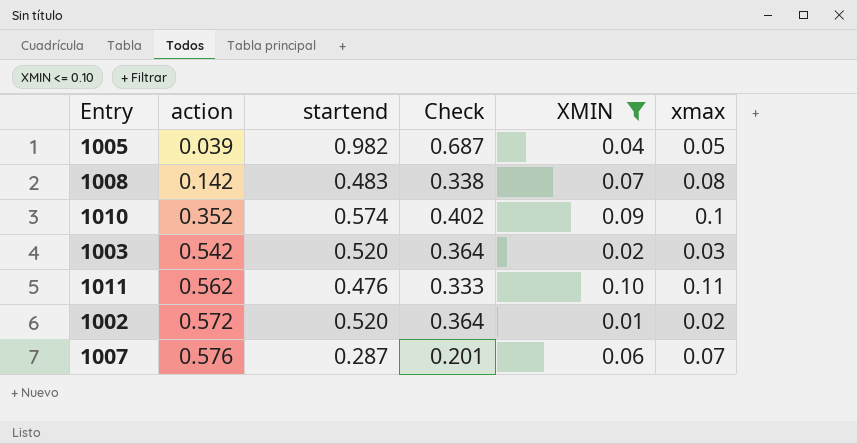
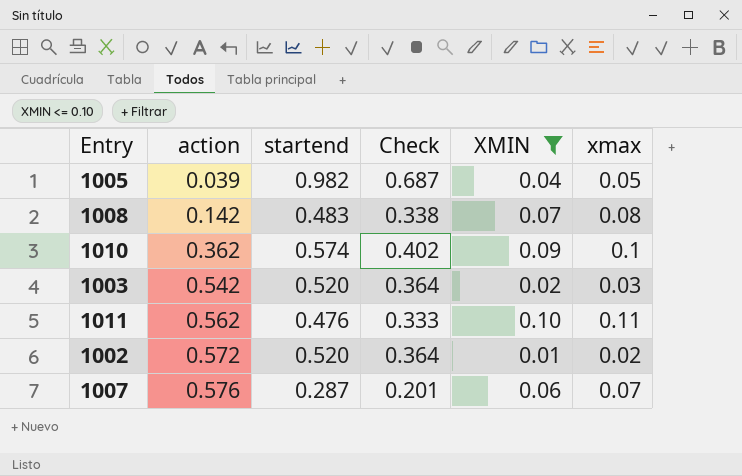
1010 | action: 0.352 -> 0.362

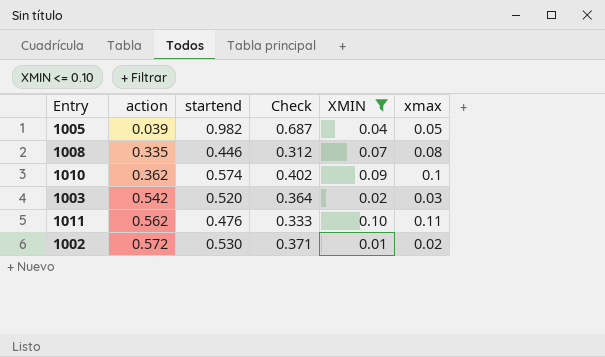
row 1007: 0.576 | 0.287 | 0.201 | 0.06 | 0.07 -> none
1008 | action: 0.142 -> 0.335
1008 | startend: 0.483 -> 0.446
1008 | Check: 0.338 -> 0.312
1002 | startend: 0.520 -> 0.530
1002 | Check: 0.364 -> 0.371

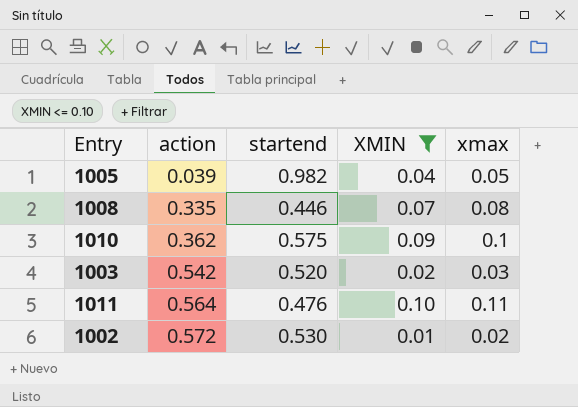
column Check | formula: [startend] * 0.7 -> none
1010 | startend: 0.574 -> 0.575
1011 | action: 0.562 -> 0.564

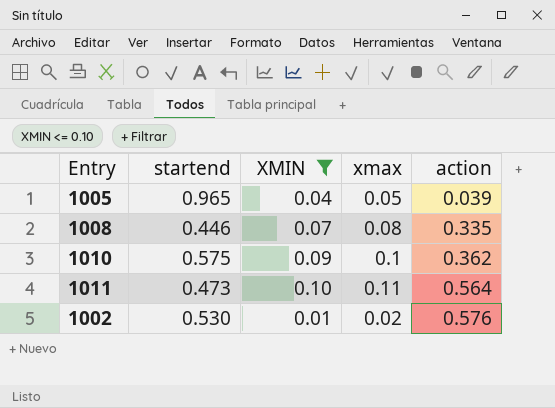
column action | position: 2 -> 5
row 1003: 0.542 | 0.520 | 0.02 | 0.03 -> none
1005 | startend: 0.982 -> 0.965
1011 | startend: 0.476 -> 0.473
1002 | action: 0.572 -> 0.576

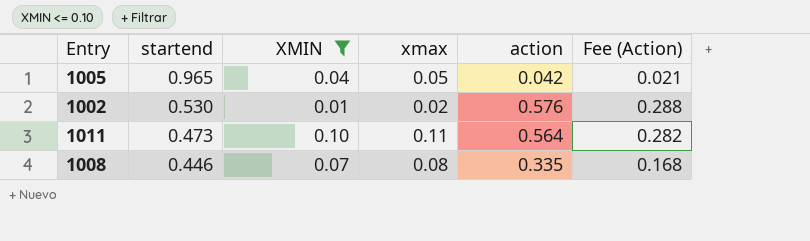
row order: action ascending -> startend descending
column Fee (Action) | formula: none -> [action] * 0.5
row 1010: 0.575 | 0.09 | 0.1 | 0.362 -> none
1005 | action: 0.039 -> 0.042

